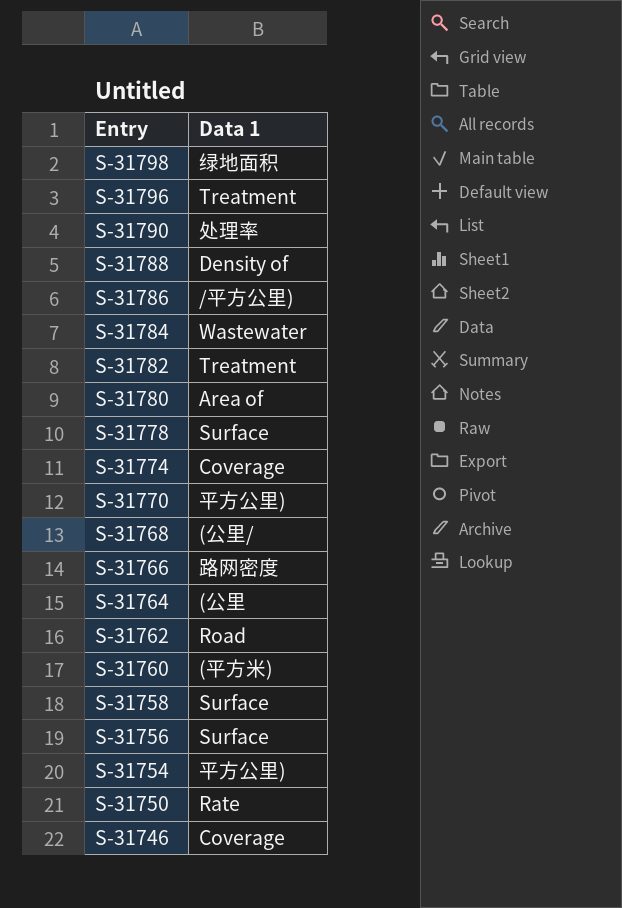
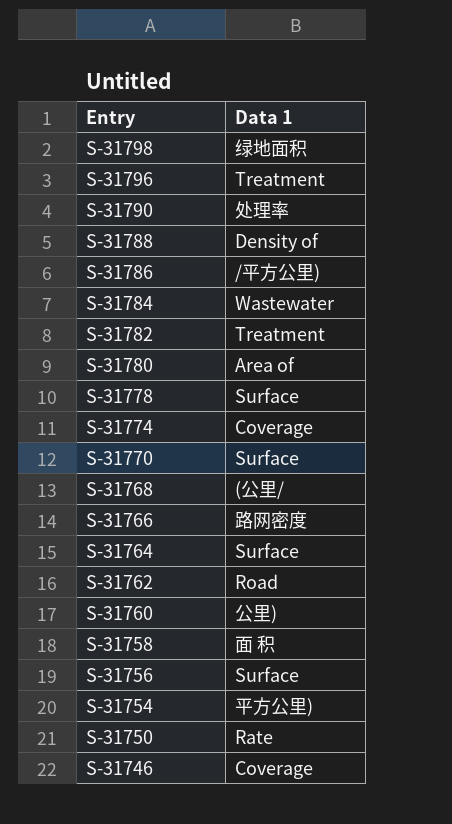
S-31770 | Data 1: 平方公里) -> Surface
S-31764 | Data 1: (公里 -> Surface
S-31760 | Data 1: (平方米) -> 公里)
S-31758 | Data 1: Surface -> 面 积

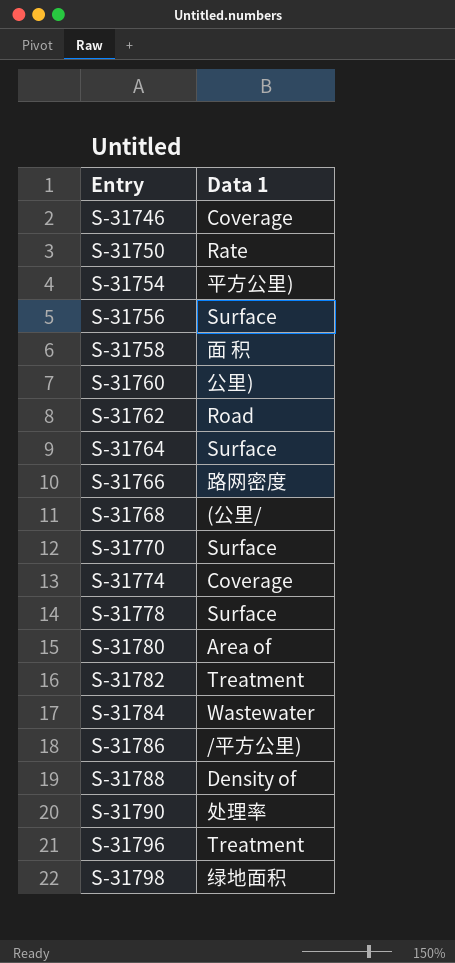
row order: Entry descending -> Entry ascending

